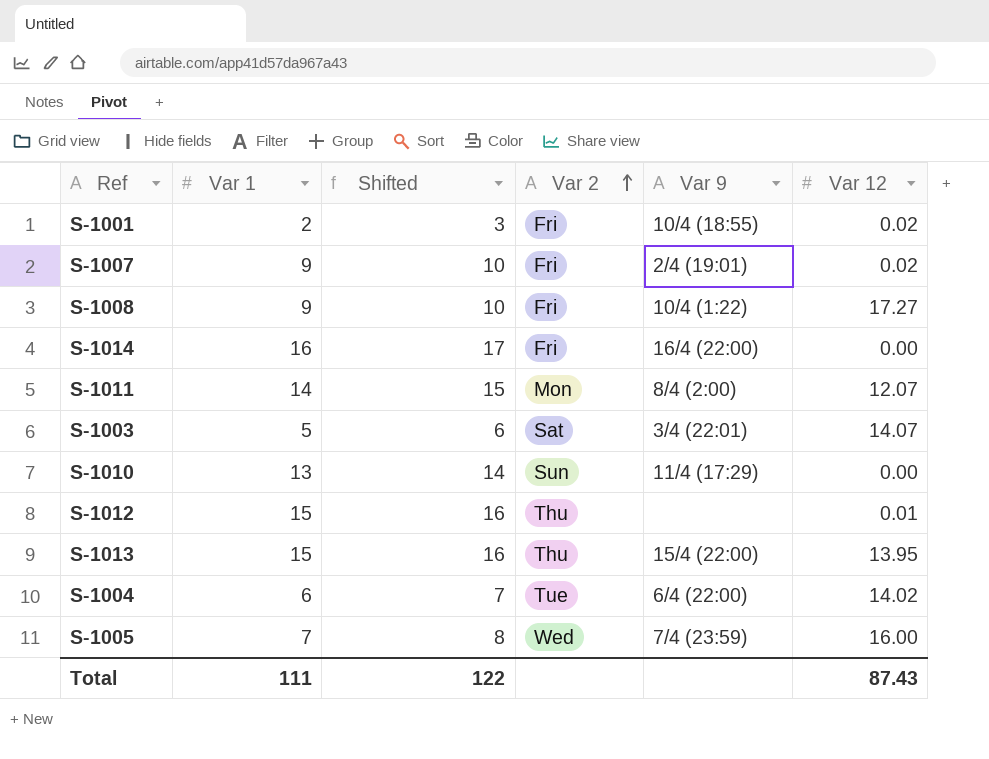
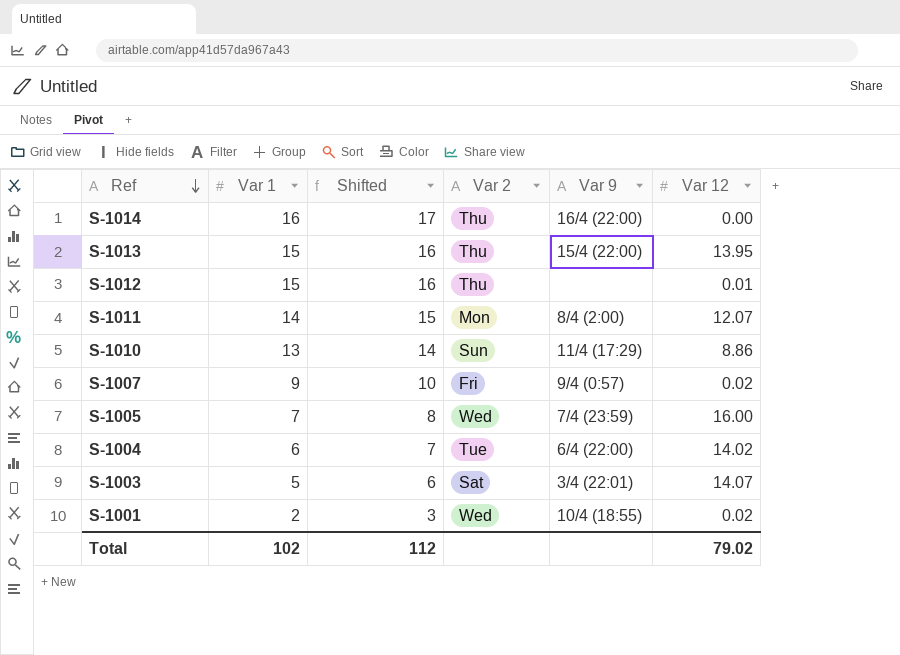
row order: Var 2 ascending -> Ref descending
row S-1008: 9 | 10 | Fri | 10/4 (1:22) | 17.27 -> none
S-1014 | Var 2: Fri -> Thu
S-1010 | Var 12: 0.00 -> 8.86
S-1007 | Var 9: 2/4 (19:01) -> 9/4 (0:57)
S-1001 | Var 2: Fri -> Wed
Total | Var 1: 111 -> 102
Total | Shifted: 122 -> 112
Total | Var 12: 87.43 -> 79.02

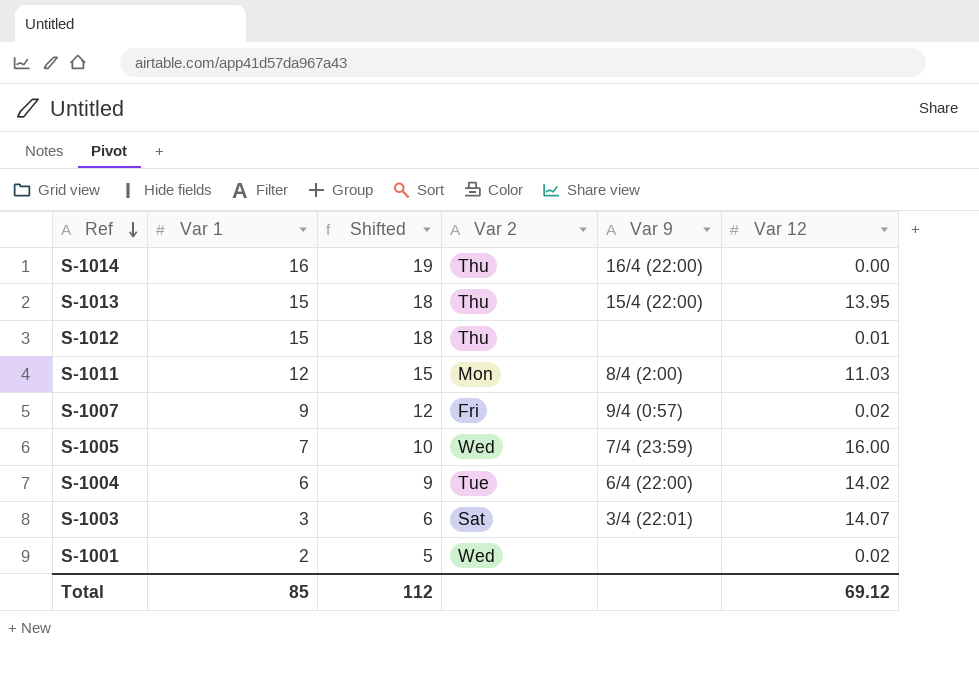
column Shifted | formula: [Var 1] + 1 -> [Var 1] + 3
row S-1010: 13 | 14 | Sun | 11/4 (17:29) | 8.86 -> none
S-1011 | Var 1: 14 -> 12
S-1011 | Var 12: 12.07 -> 11.03
S-1003 | Var 1: 5 -> 3
S-1001 | Var 9: 10/4 (18:55) -> none
Total | Var 1: 102 -> 85
Total | Var 12: 79.02 -> 69.12

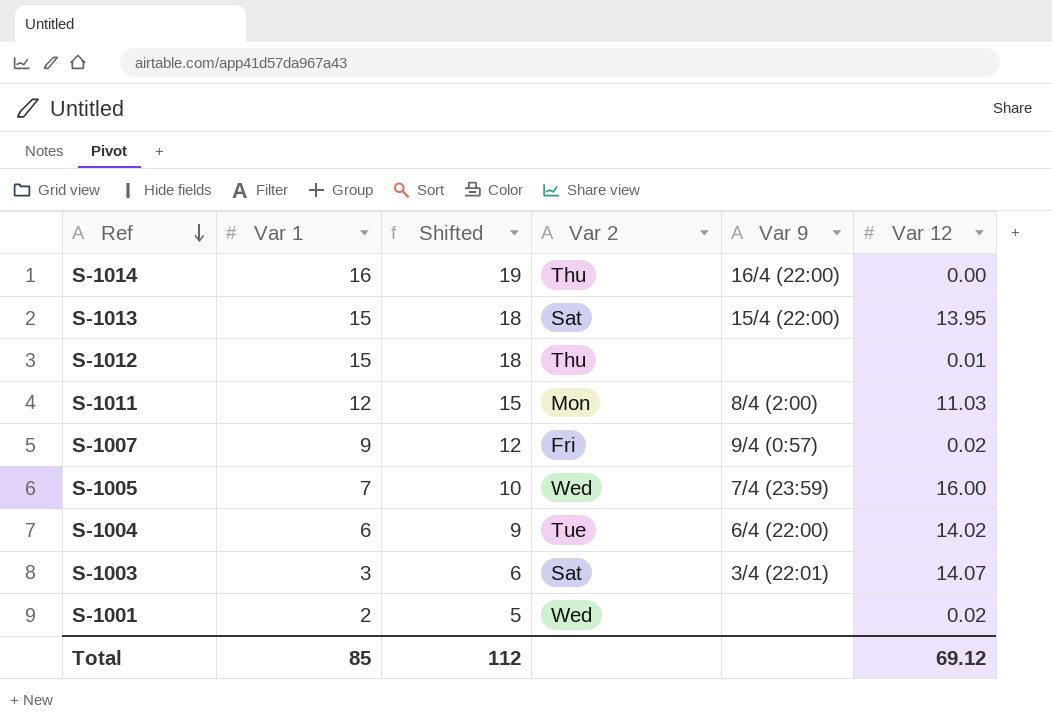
S-1013 | Var 2: Thu -> Sat

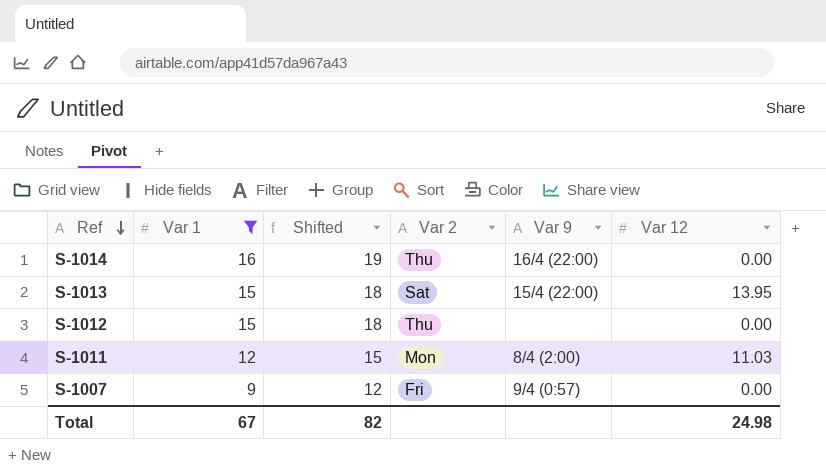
filter: none -> Var 1 >= 9
S-1012 | Var 12: 0.01 -> 0.00
S-1007 | Var 12: 0.02 -> 0.00
Total | Var 1: 85 -> 67
Total | Shifted: 112 -> 82
Total | Var 12: 69.12 -> 24.98

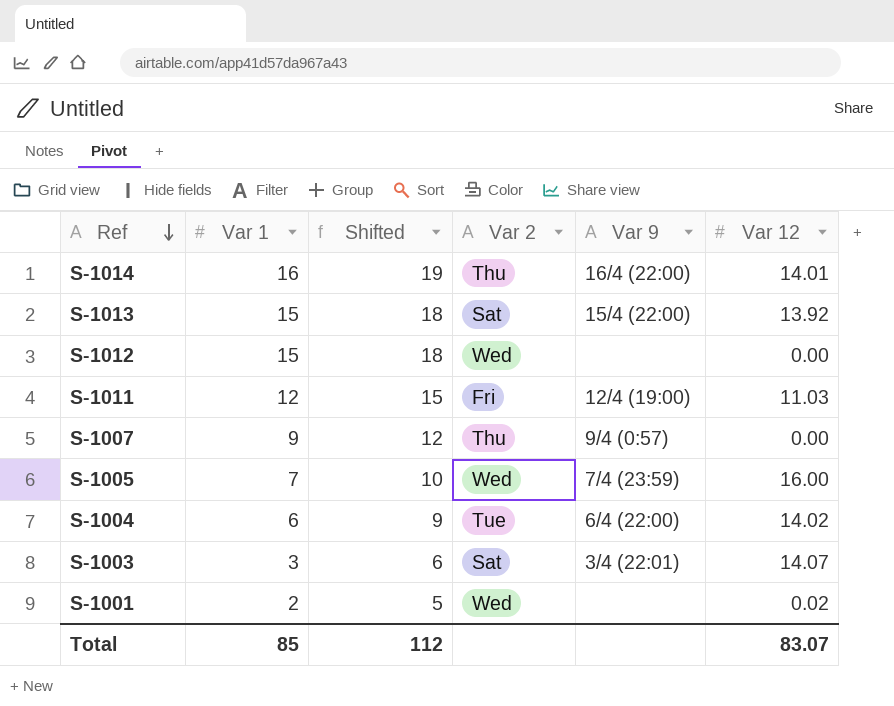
filter: Var 1 >= 9 -> none
S-1014 | Var 12: 0.00 -> 14.01
S-1013 | Var 12: 13.95 -> 13.92
S-1012 | Var 2: Thu -> Wed
S-1011 | Var 2: Mon -> Fri
S-1011 | Var 9: 8/4 (2:00) -> 12/4 (19:00)
S-1007 | Var 2: Fri -> Thu
Total | Var 1: 67 -> 85
Total | Shifted: 82 -> 112
Total | Var 12: 24.98 -> 83.07

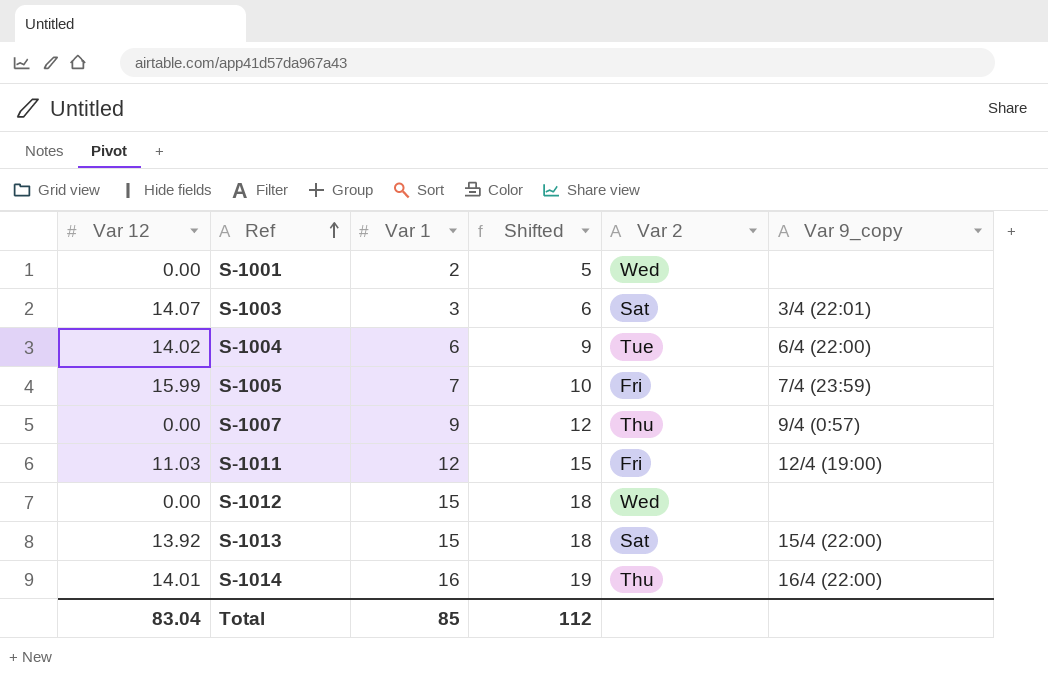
row order: Ref descending -> Ref ascending
column Var 12 | position: 6 -> 1
column name: Var 9 -> Var 9_copy
S-1001 | Var 12: 0.02 -> 0.00
S-1005 | Var 12: 16.00 -> 15.99
S-1005 | Var 2: Wed -> Fri
Total | Var 12: 83.07 -> 83.04

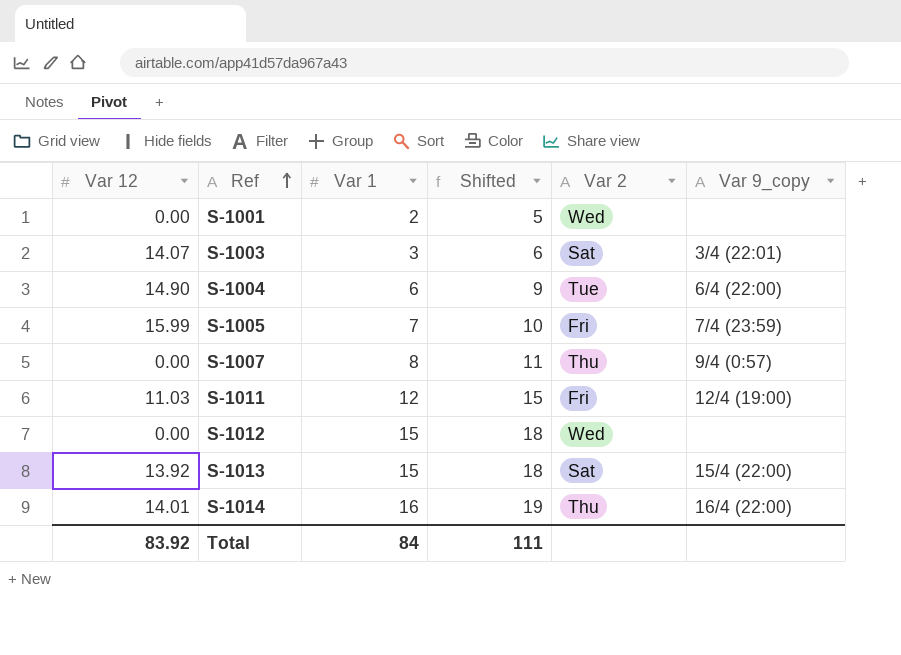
S-1004 | Var 12: 14.02 -> 14.90
S-1007 | Var 1: 9 -> 8
S-1007 | Shifted: 12 -> 11
Total | Var 12: 83.04 -> 83.92
Total | Var 1: 85 -> 84
Total | Shifted: 112 -> 111

